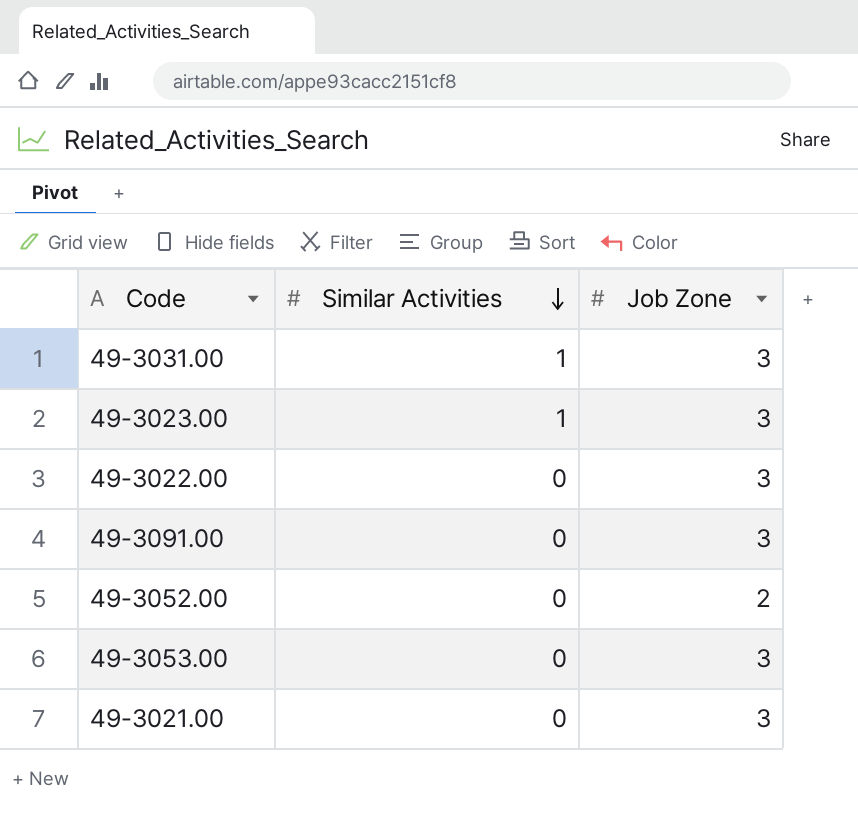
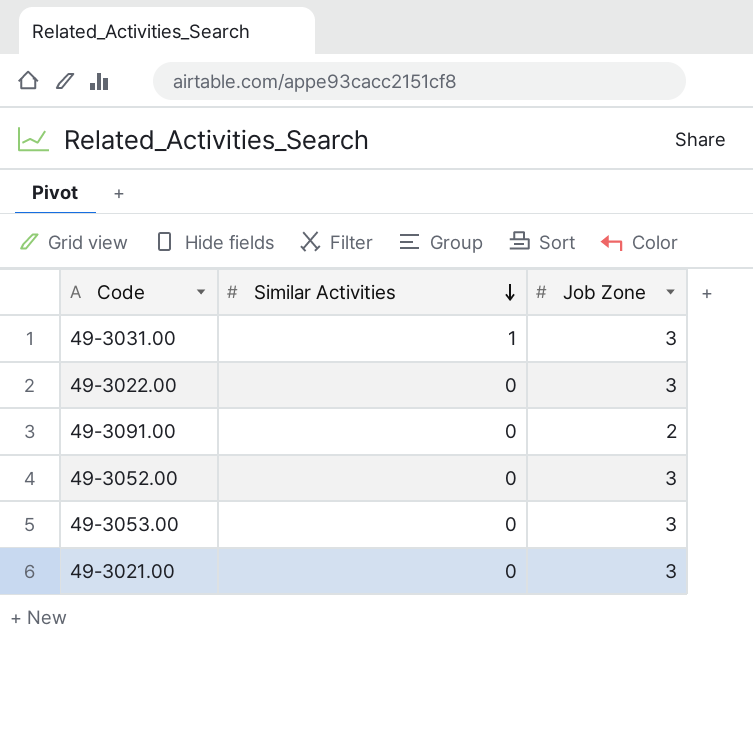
row 49-3023.00: 1 | 3 -> none
49-3091.00 | Job Zone: 3 -> 2
49-3052.00 | Job Zone: 2 -> 3

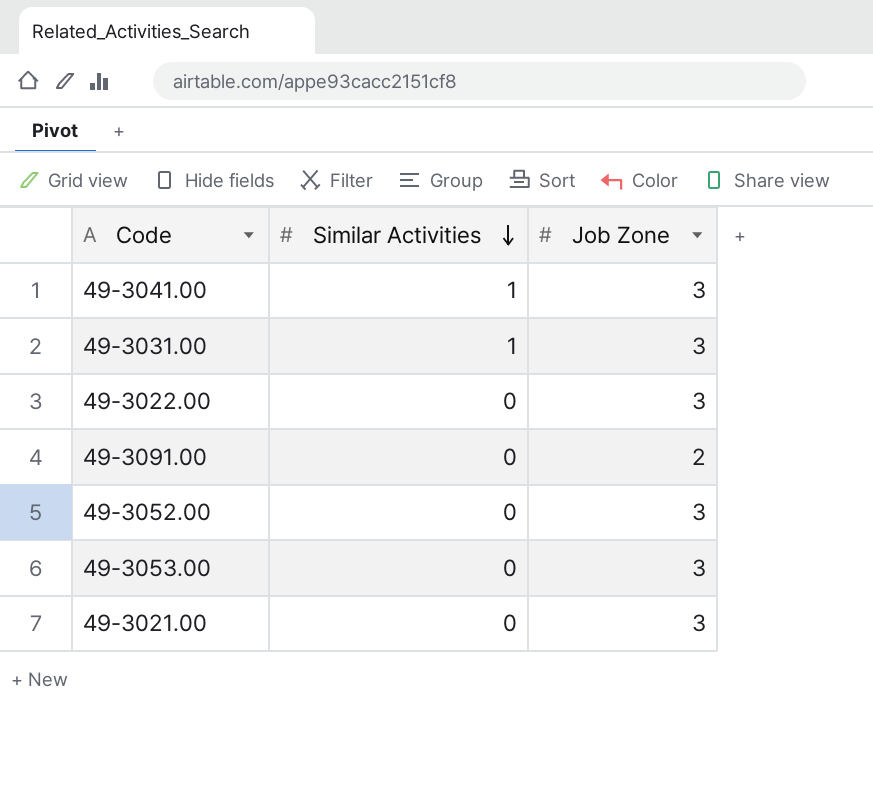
row 49-3041.00: none -> 1 | 3

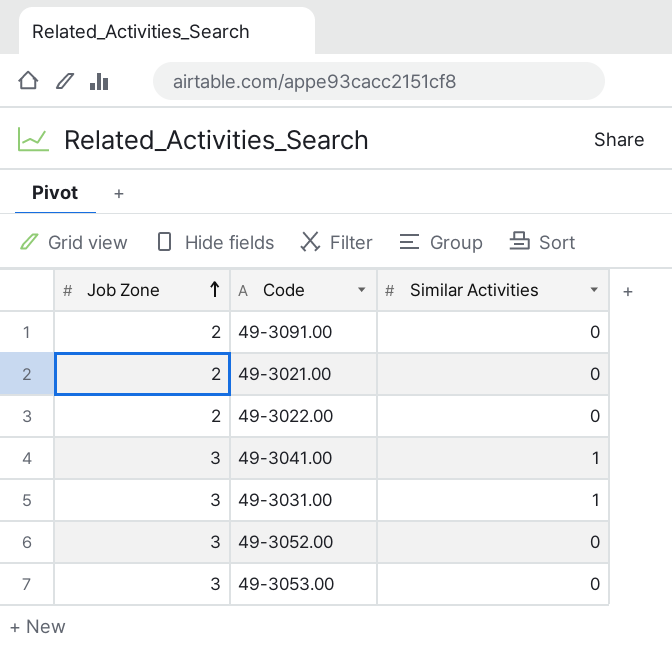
row order: Similar Activities descending -> Job Zone ascending
column Job Zone | position: 3 -> 1
49-3021.00 | Job Zone: 3 -> 2
49-3022.00 | Job Zone: 3 -> 2

